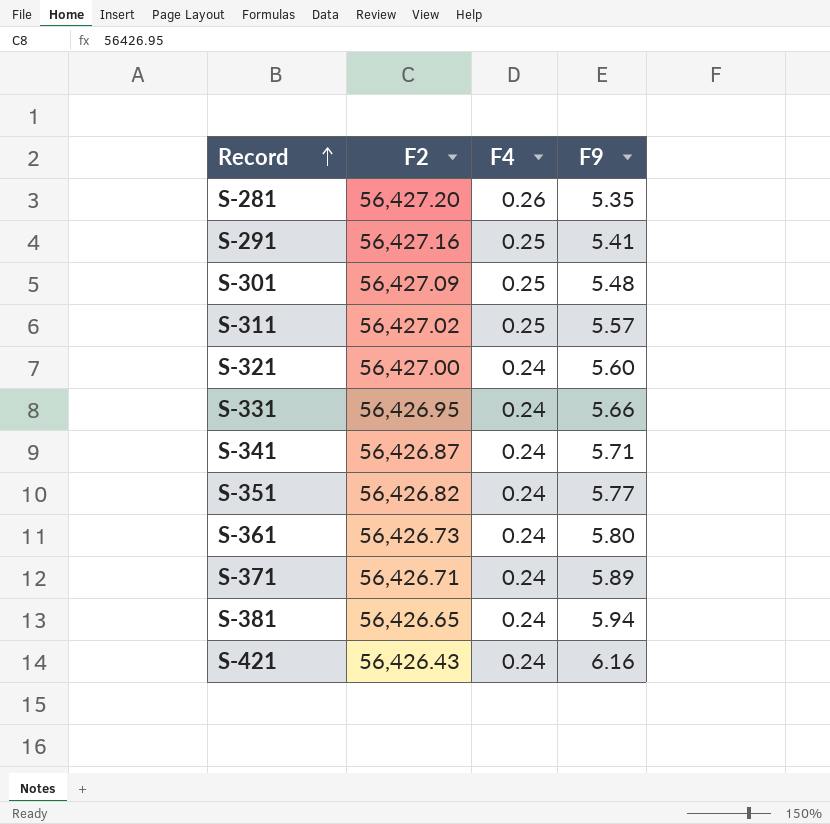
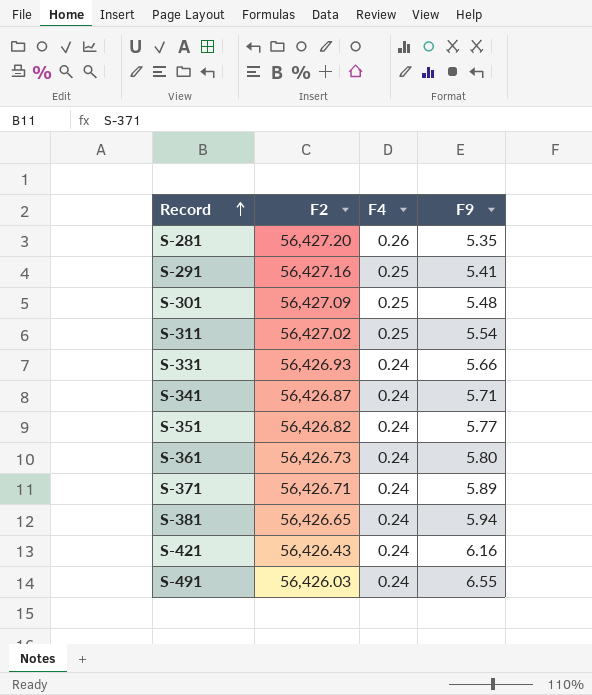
row S-321: 56,427.00 | 0.24 | 5.60 -> none
S-311 | F9: 5.57 -> 5.54
S-331 | F2: 56,426.95 -> 56,426.93
row S-491: none -> 56,426.03 | 0.24 | 6.55

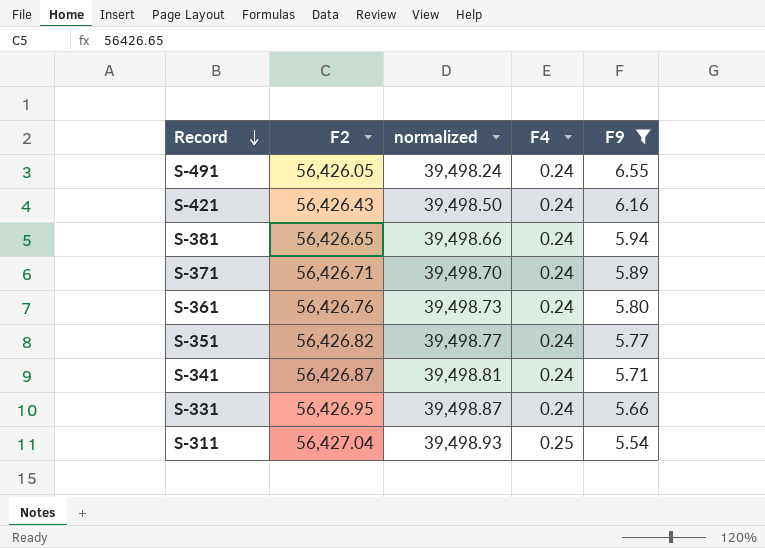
filter: none -> F9 >= 5.54
row order: Record ascending -> Record descending
column normalized | formula: none -> [F2] * 0.7
S-491 | F2: 56,426.03 -> 56,426.05
S-361 | F2: 56,426.73 -> 56,426.76
S-331 | F2: 56,426.93 -> 56,426.95
S-311 | F2: 56,427.02 -> 56,427.04

